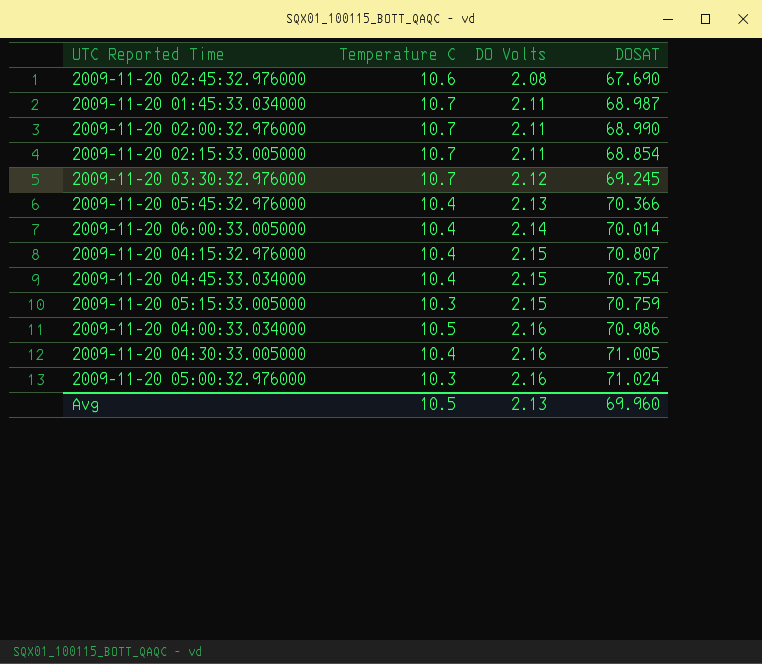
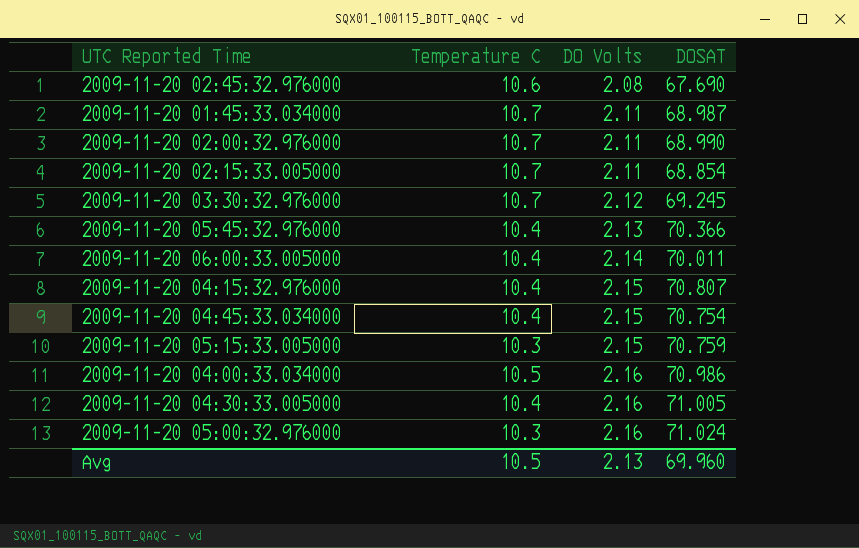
2009-11-20 06:00:33.005000 | DOSAT: 70.014 -> 70.011

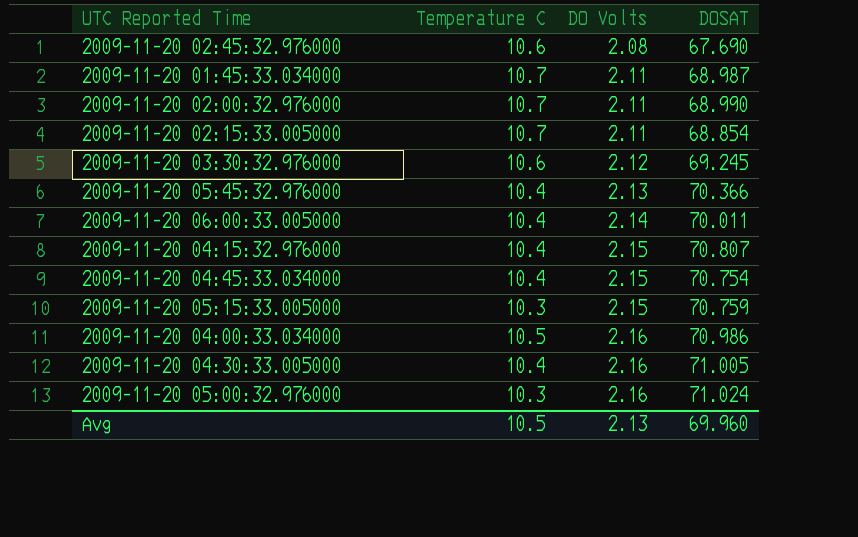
2009-11-20 03:30:32.976000 | Temperature C: 10.7 -> 10.6

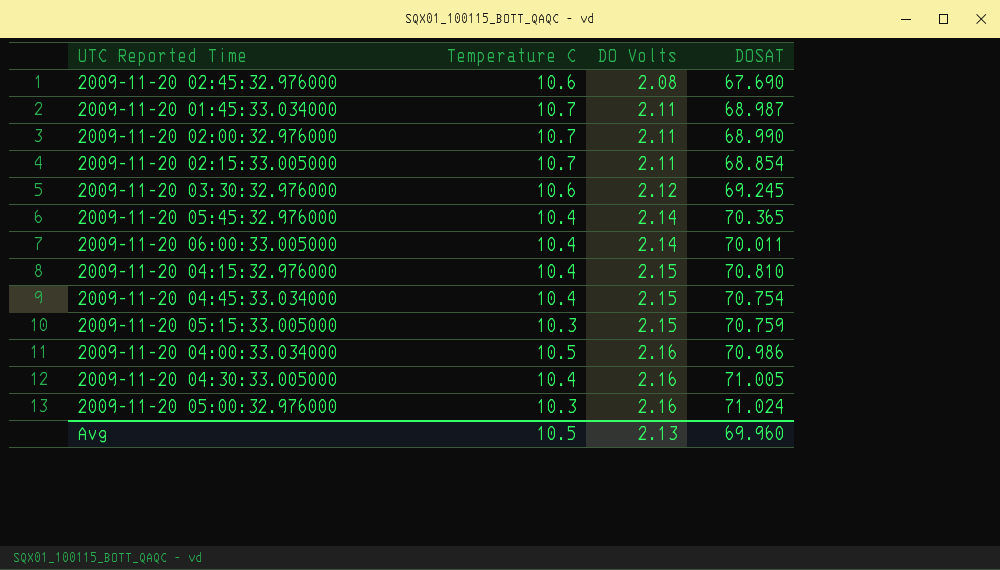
2009-11-20 05:45:32.976000 | DO Volts: 2.13 -> 2.14
2009-11-20 05:45:32.976000 | DOSAT: 70.366 -> 70.365
2009-11-20 04:15:32.976000 | DOSAT: 70.807 -> 70.810

